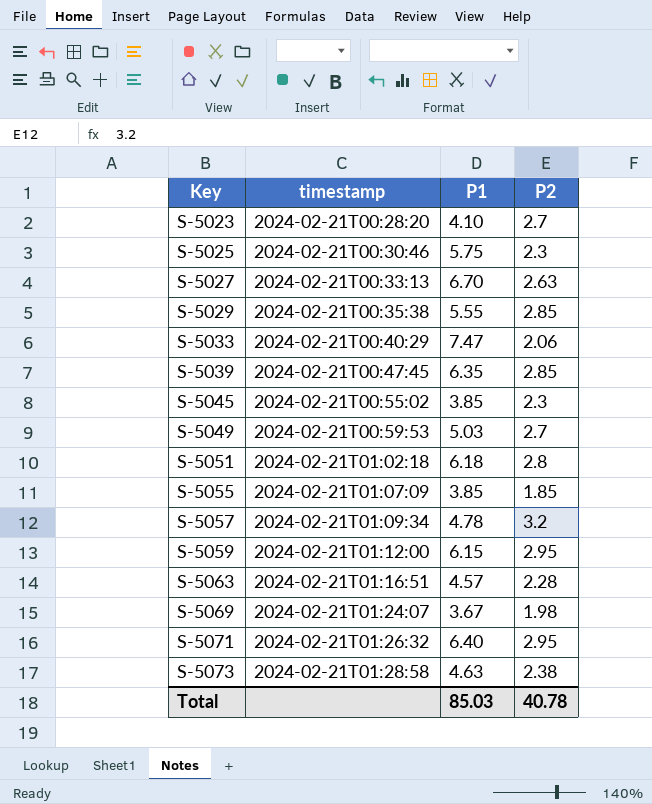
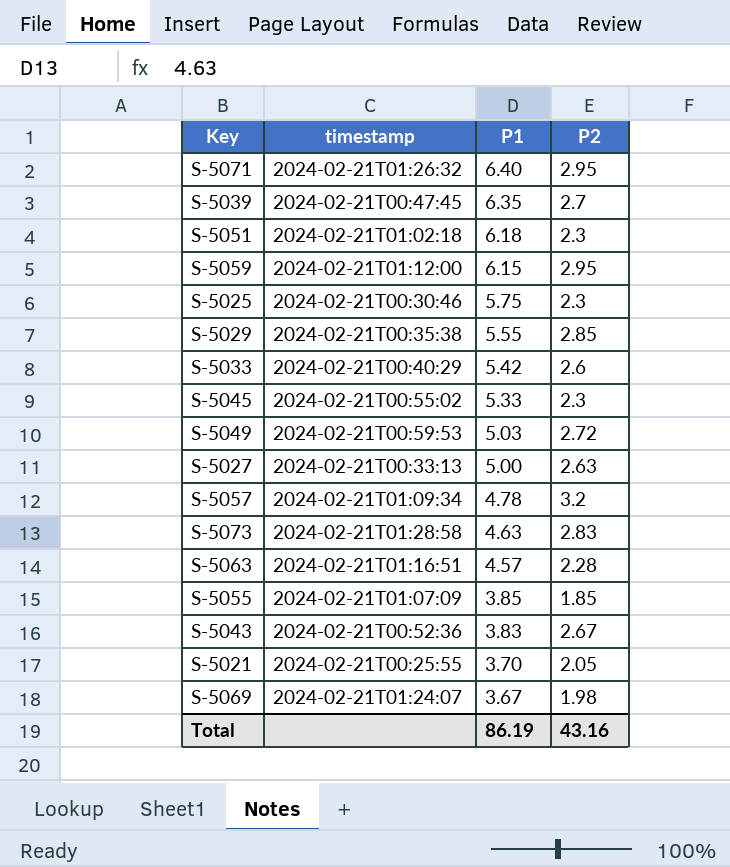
row order: Key ascending -> P1 descending
row S-5023: 2024-02-21T00:28:20 | 4.10 | 2.7 -> none
S-5039 | P2: 2.85 -> 2.7
S-5051 | P2: 2.8 -> 2.3
S-5033 | P1: 7.47 -> 5.42
S-5033 | P2: 2.06 -> 2.6
S-5045 | P1: 3.85 -> 5.33
S-5049 | P2: 2.7 -> 2.72
S-5027 | P1: 6.70 -> 5.00
S-5073 | P2: 2.38 -> 2.83
row S-5043: none -> 2024-02-21T00:52:36 | 3.83 | 2.67
row S-5021: none -> 2024-02-21T00:25:55 | 3.70 | 2.05
Total | P1: 85.03 -> 86.19
Total | P2: 40.78 -> 43.16

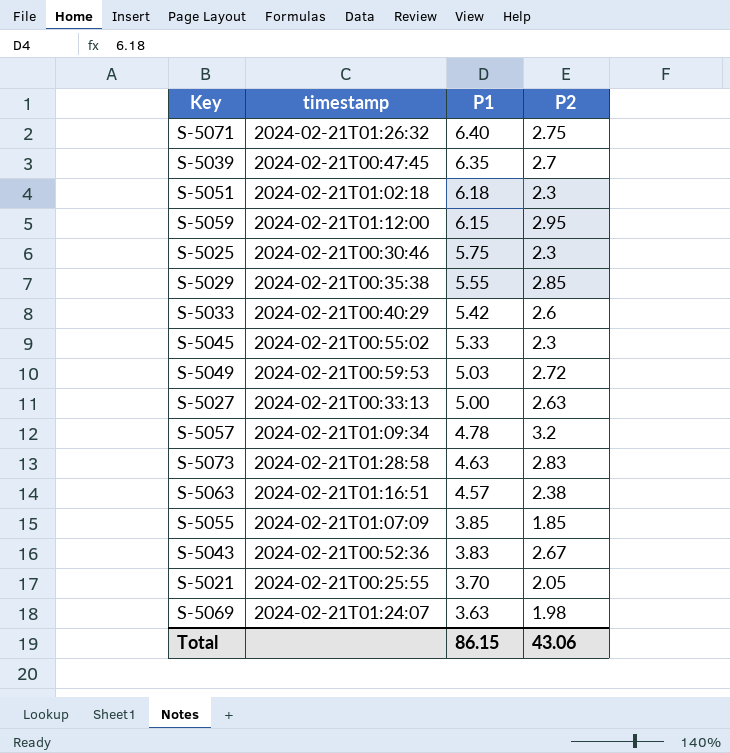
S-5071 | P2: 2.95 -> 2.75
S-5063 | P2: 2.28 -> 2.38
S-5069 | P1: 3.67 -> 3.63
Total | P1: 86.19 -> 86.15
Total | P2: 43.16 -> 43.06

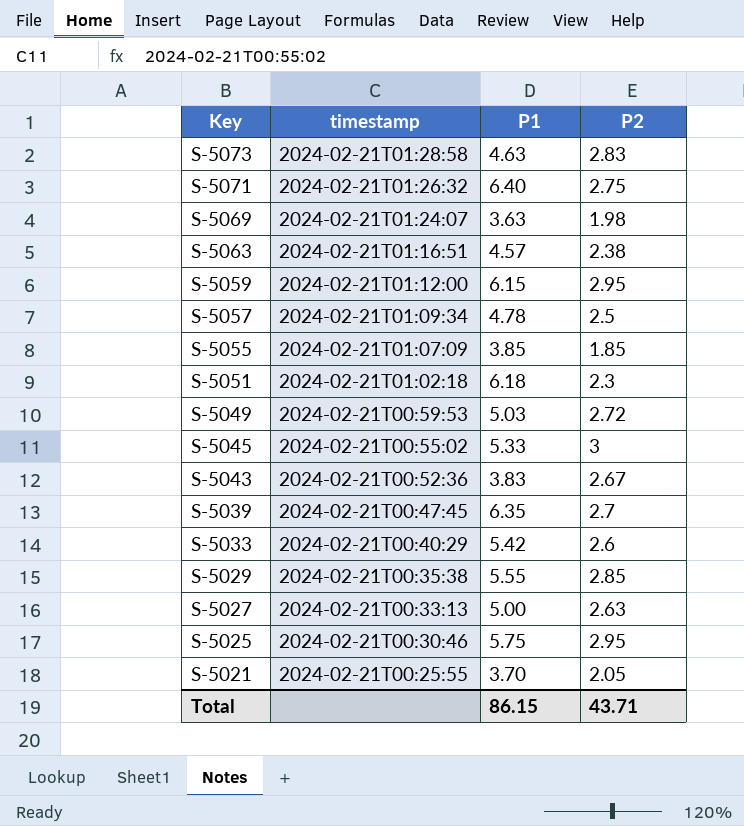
row order: P1 descending -> Key descending
S-5057 | P2: 3.2 -> 2.5
S-5045 | P2: 2.3 -> 3
S-5025 | P2: 2.3 -> 2.95
Total | P2: 43.06 -> 43.71

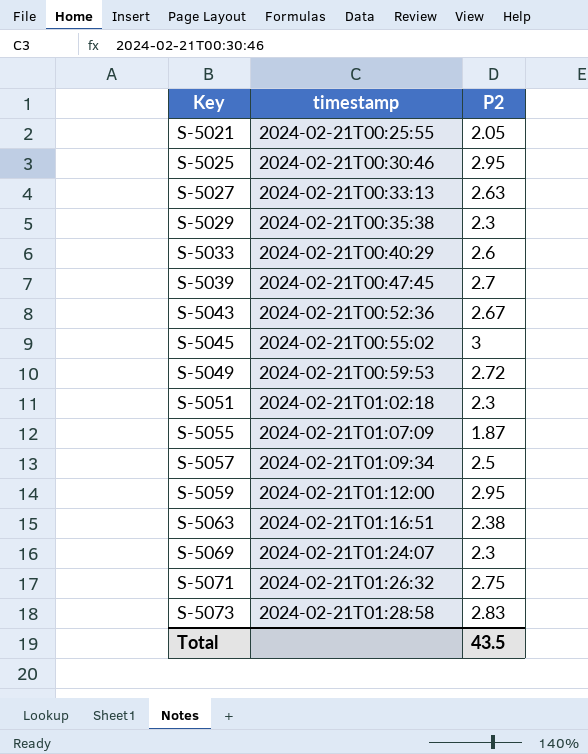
row order: Key descending -> Key ascending
column P1 | position: 3 -> none
S-5029 | P2: 2.85 -> 2.3
S-5055 | P2: 1.85 -> 1.87
S-5069 | P2: 1.98 -> 2.3
Total | P2: 43.71 -> 43.5

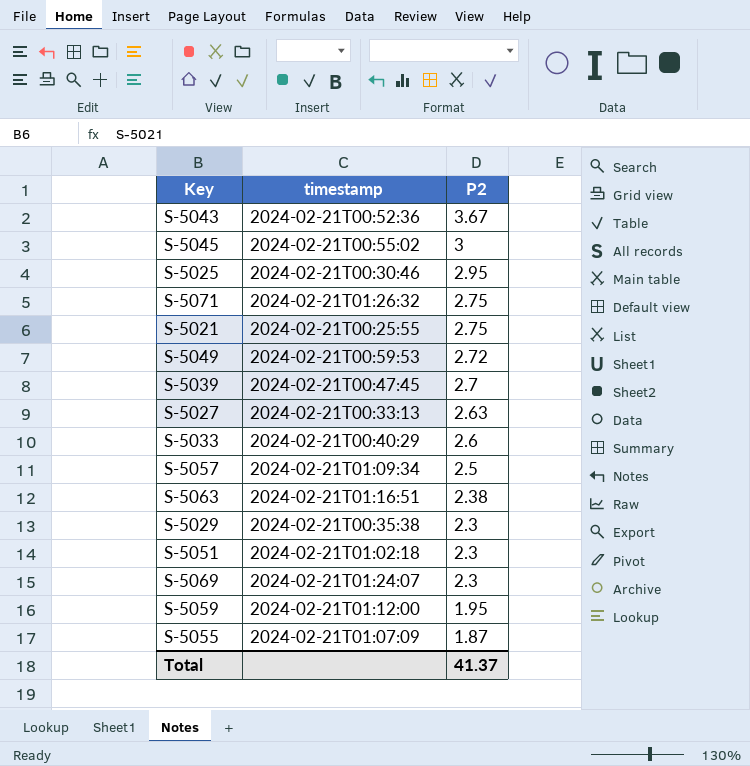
row order: Key ascending -> P2 descending
row S-5073: 2024-02-21T01:28:58 | 2.83 -> none
S-5043 | P2: 2.67 -> 3.67
S-5021 | P2: 2.05 -> 2.75
S-5059 | P2: 2.95 -> 1.95
Total | P2: 43.5 -> 41.37

